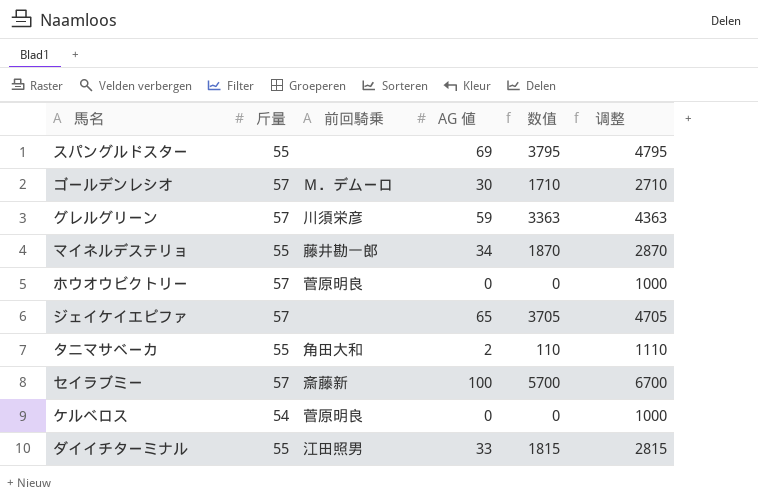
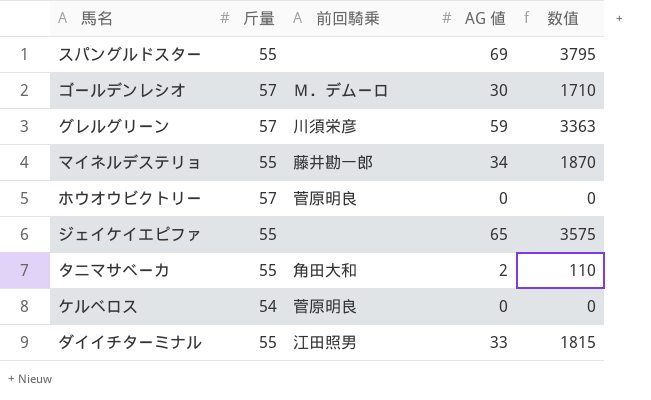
column 调整 | formula: [数值] + 1000 -> none
row セイラブミー: 57 | 斎藤新 | 100 | 5700 | 6700 -> none
ジェイケイエピファ | 斤量: 57 -> 55
ジェイケイエピファ | 数值: 3705 -> 3575

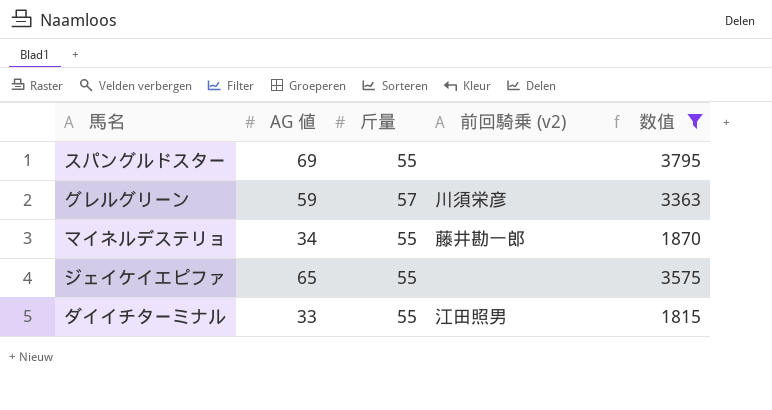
filter: none -> 数值 >= 1815
column AG 値 | position: 4 -> 2
column name: 前回騎乗 -> 前回騎乗 (v2)

